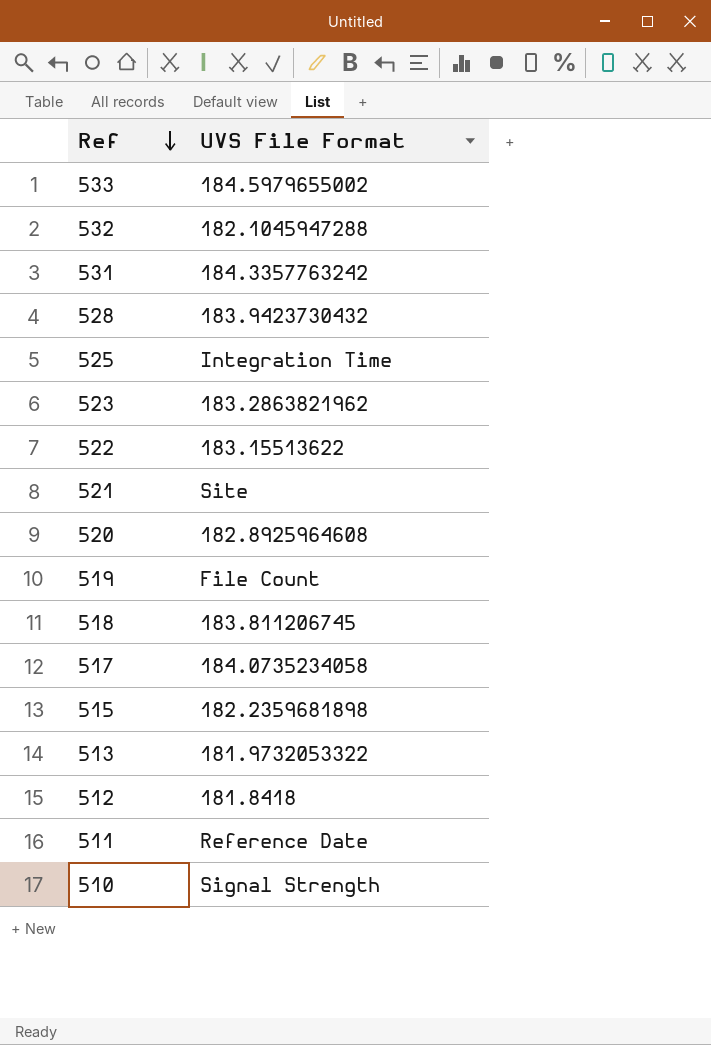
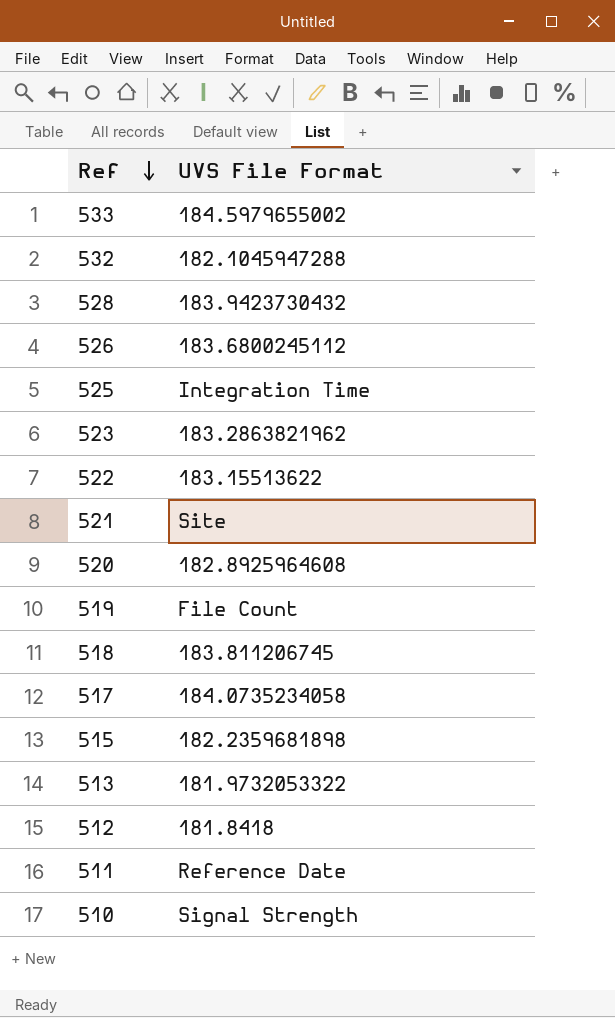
row 531: 184.3357763242 -> none
row 526: none -> 183.6800245112

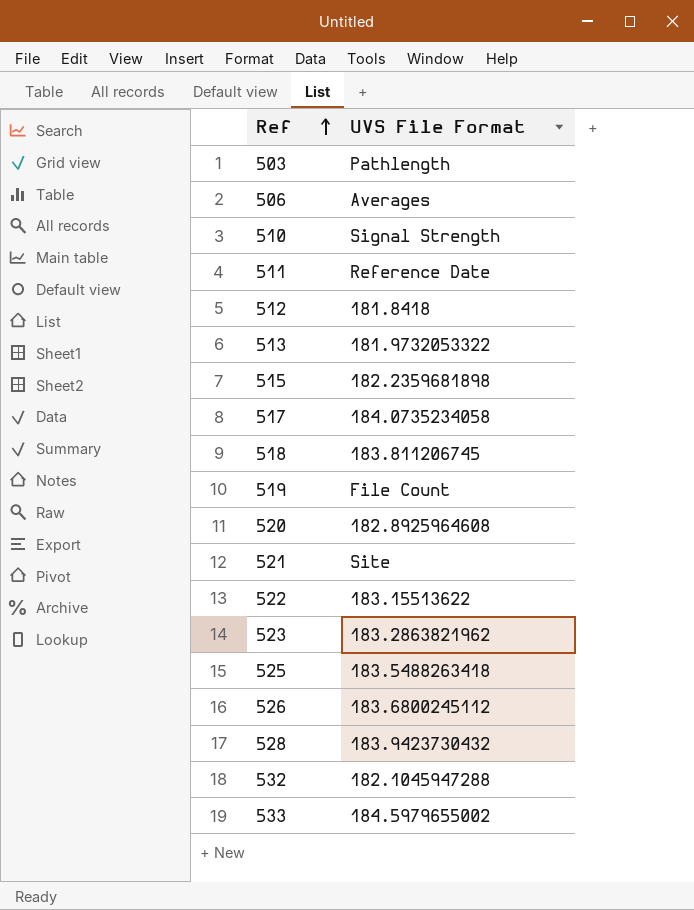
row order: Ref descending -> Ref ascending
row 503: none -> Pathlength
row 506: none -> Averages
525 | UVS File Format: Integration Time -> 183.5488263418

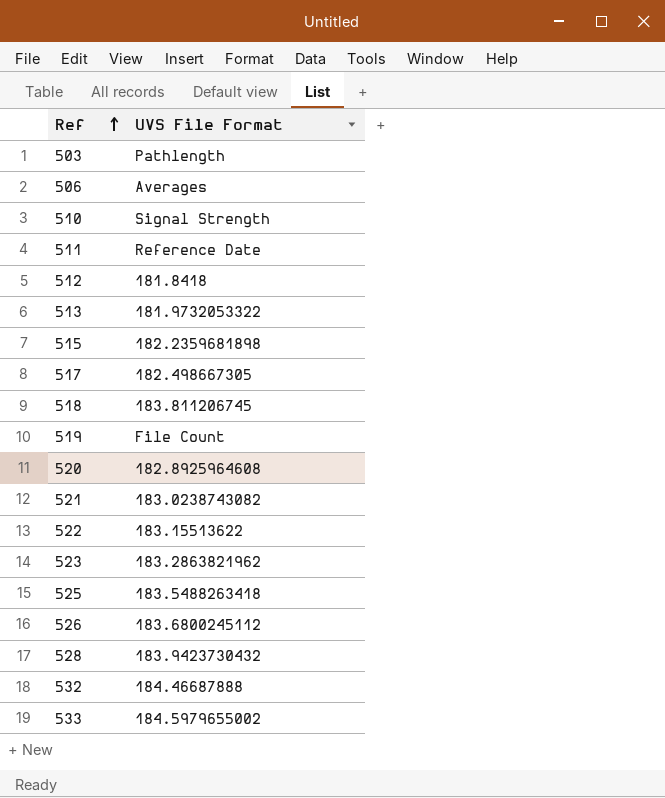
517 | UVS File Format: 184.0735234058 -> 182.498667305
521 | UVS File Format: Site -> 183.0238743082
532 | UVS File Format: 182.1045947288 -> 184.46687888

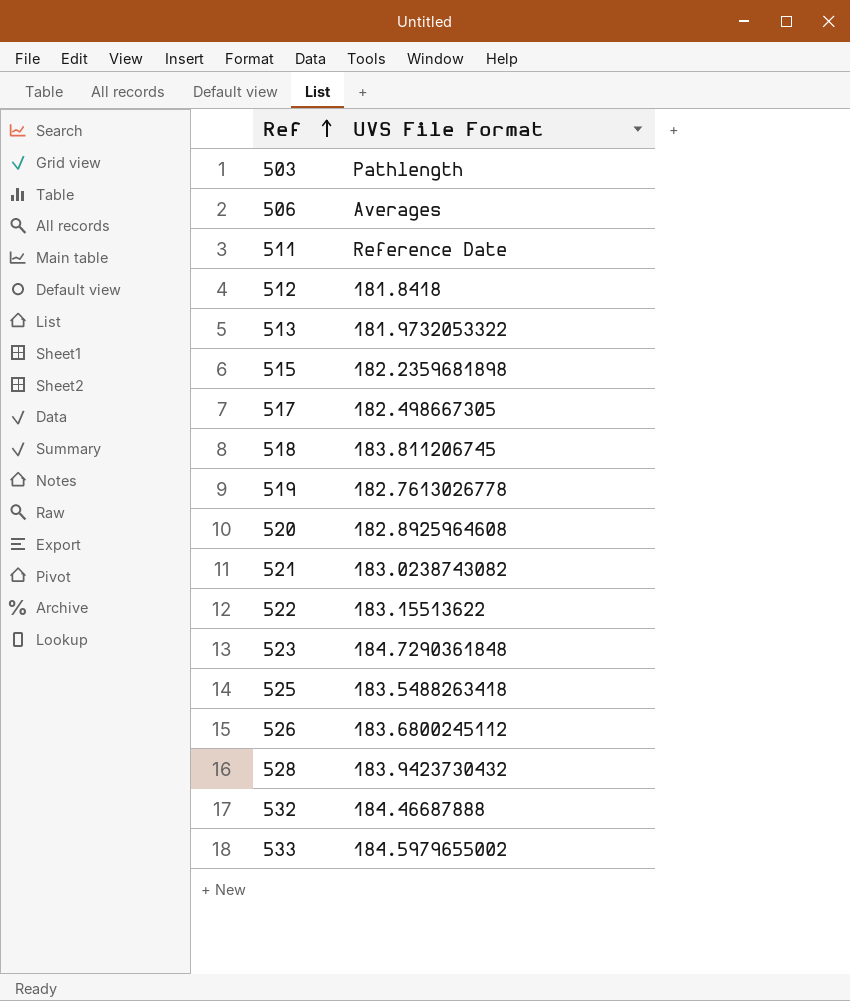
row 510: Signal Strength -> none
519 | UVS File Format: File Count -> 182.7613026778
523 | UVS File Format: 183.2863821962 -> 184.7290361848

